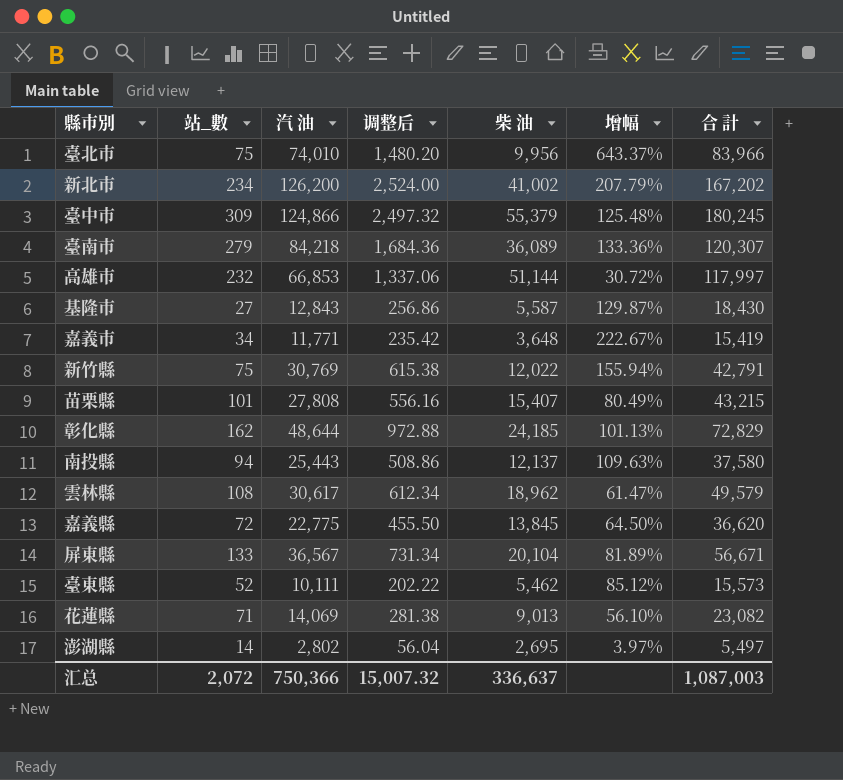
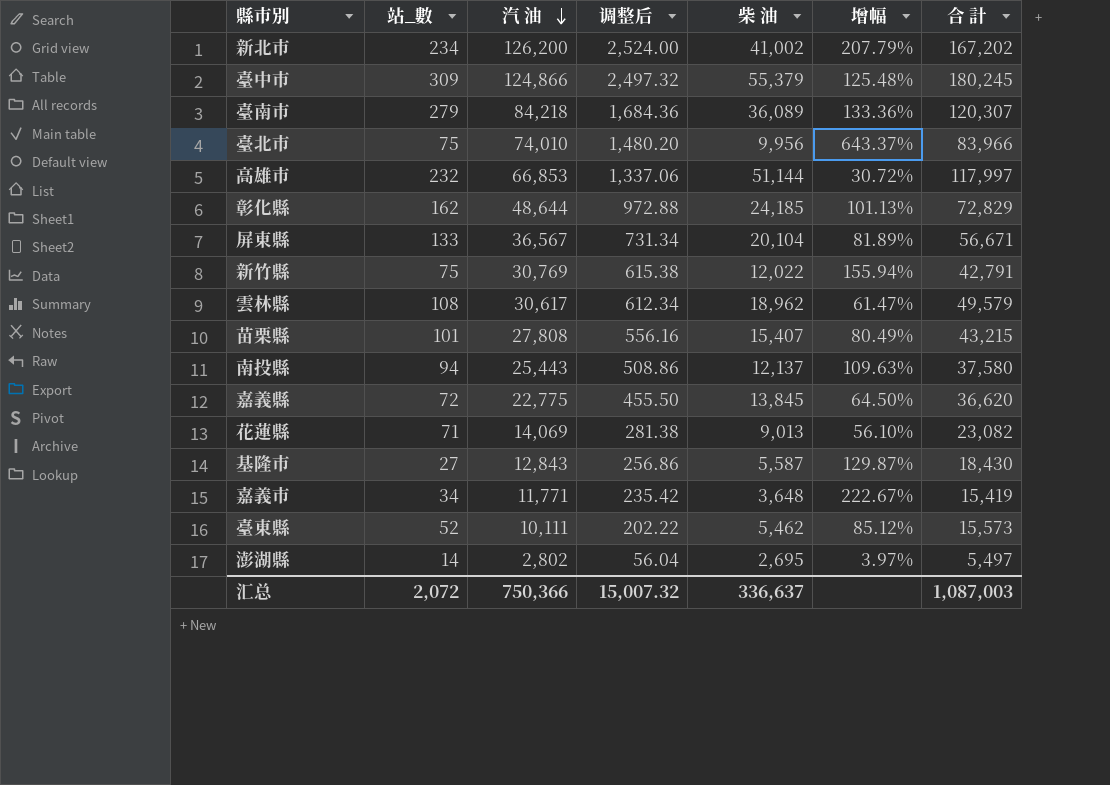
row order: none -> 汽 油 descending

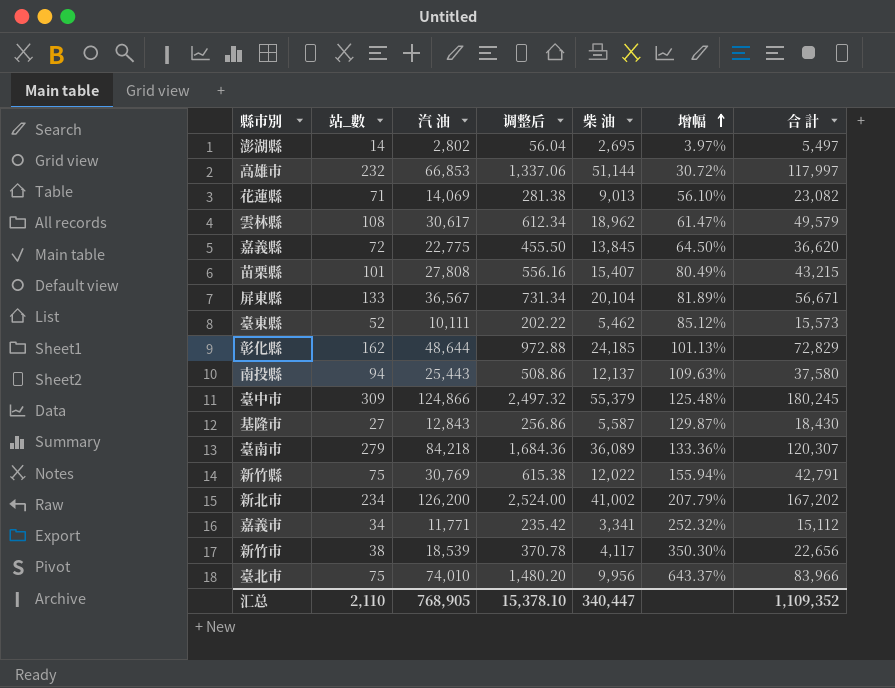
row order: 汽 油 descending -> 增幅 ascending
嘉義市 | 柴 油: 3,648 -> 3,341
嘉義市 | 增幅: 222.67% -> 252.32%
嘉義市 | 合 計: 15,419 -> 15,112
row 新竹市: none -> 38 | 18,539 | 370.78 | 4,117 | 350.30% | 22,656
汇总 | 站_數: 2,072 -> 2,110
汇总 | 汽 油: 750,366 -> 768,905
汇总 | 调整后: 15,007.32 -> 15,378.10
汇总 | 柴 油: 336,637 -> 340,447
汇总 | 合 計: 1,087,003 -> 1,109,352

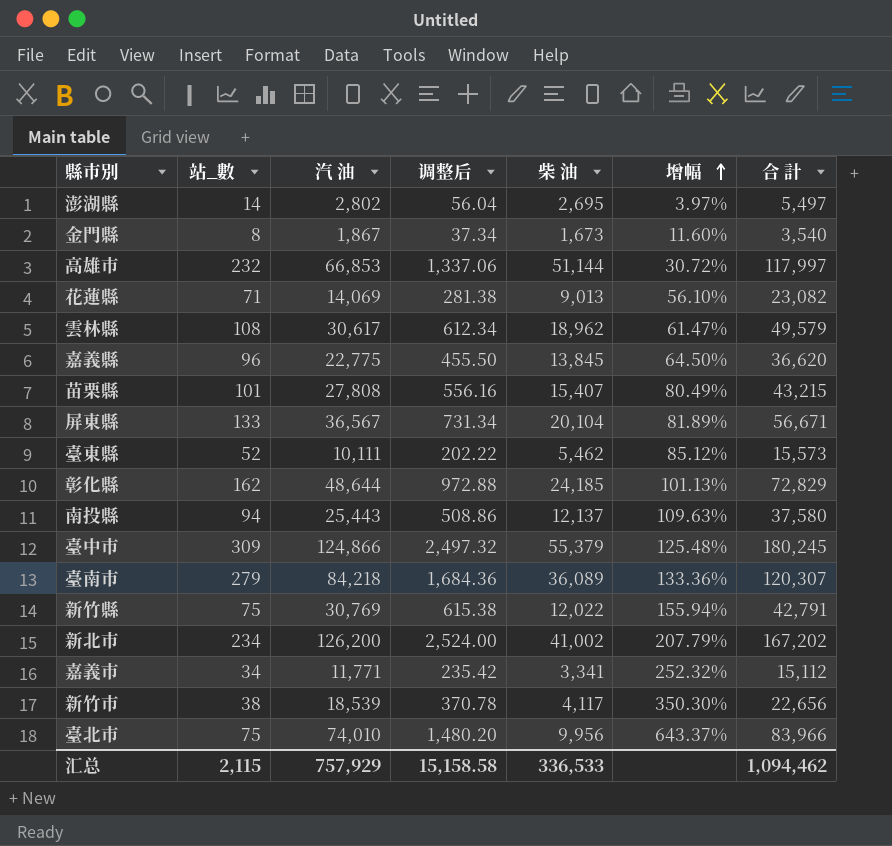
row 基隆市: 27 | 12,843 | 256.86 | 5,587 | 129.87% | 18,430 -> none
row 金門縣: none -> 8 | 1,867 | 37.34 | 1,673 | 11.60% | 3,540
嘉義縣 | 站_數: 72 -> 96
汇总 | 站_數: 2,110 -> 2,115
汇总 | 汽 油: 768,905 -> 757,929
汇总 | 调整后: 15,378.10 -> 15,158.58
汇总 | 柴 油: 340,447 -> 336,533
汇总 | 合 計: 1,109,352 -> 1,094,462

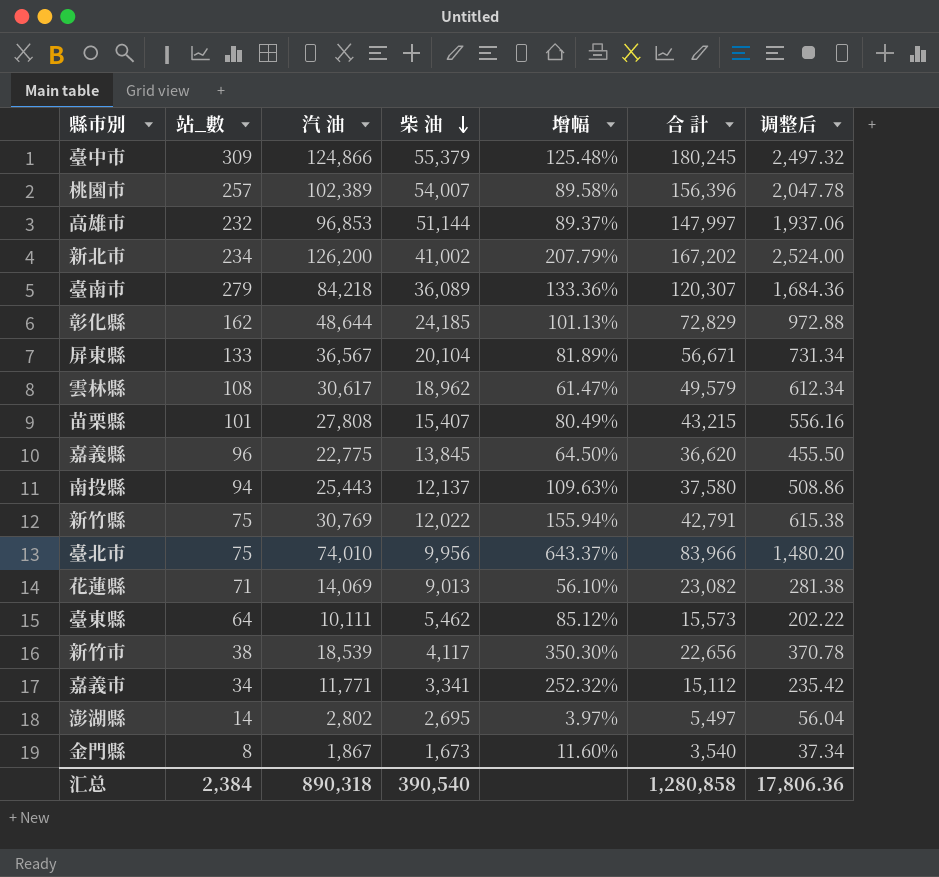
row order: 增幅 ascending -> 柴 油 descending
column 调整后 | position: 4 -> 7
row 桃園市: none -> 257 | 102,389 | 54,007 | 89.58% | 156,396 | 2,047.78
高雄市 | 汽 油: 66,853 -> 96,853
高雄市 | 增幅: 30.72% -> 89.37%
高雄市 | 合 計: 117,997 -> 147,997
高雄市 | 调整后: 1,337.06 -> 1,937.06
臺東縣 | 站_數: 52 -> 64
汇总 | 站_數: 2,115 -> 2,384
汇总 | 汽 油: 757,929 -> 890,318
汇总 | 柴 油: 336,533 -> 390,540
汇总 | 合 計: 1,094,462 -> 1,280,858
汇总 | 调整后: 15,158.58 -> 17,806.36

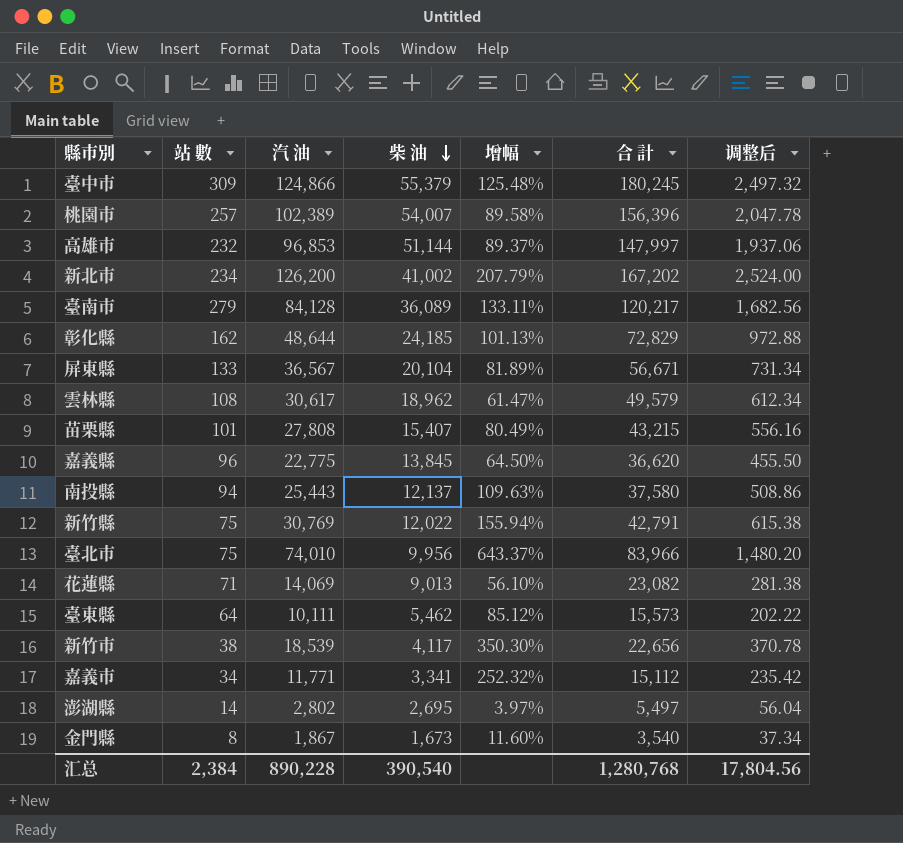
column name: 站_數 -> 站 數
臺南市 | 汽 油: 84,218 -> 84,128
臺南市 | 增幅: 133.36% -> 133.11%
臺南市 | 合 計: 120,307 -> 120,217
臺南市 | 调整后: 1,684.36 -> 1,682.56
汇总 | 汽 油: 890,318 -> 890,228
汇总 | 合 計: 1,280,858 -> 1,280,768
汇总 | 调整后: 17,806.36 -> 17,804.56

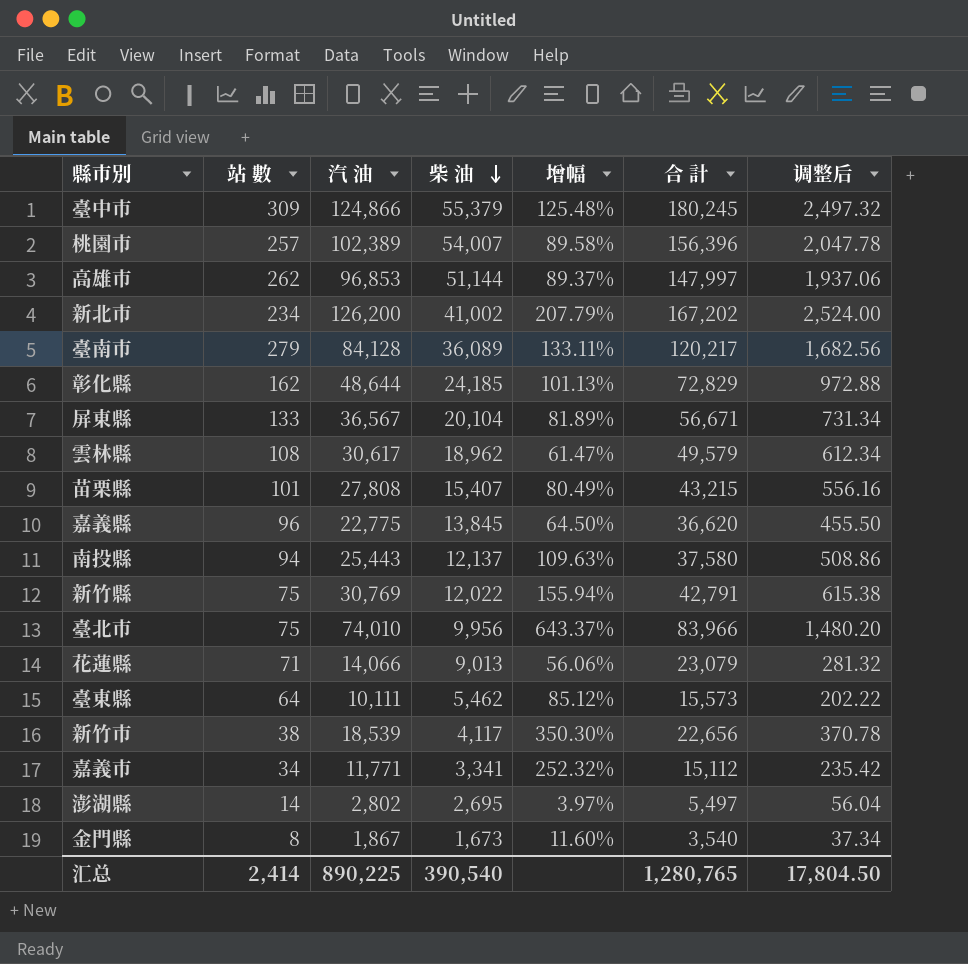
高雄市 | 站 數: 232 -> 262
花蓮縣 | 汽 油: 14,069 -> 14,066
花蓮縣 | 增幅: 56.10% -> 56.06%
花蓮縣 | 合 計: 23,082 -> 23,079
花蓮縣 | 调整后: 281.38 -> 281.32
汇总 | 站 數: 2,384 -> 2,414
汇总 | 汽 油: 890,228 -> 890,225
汇总 | 合 計: 1,280,768 -> 1,280,765
汇总 | 调整后: 17,804.56 -> 17,804.50

